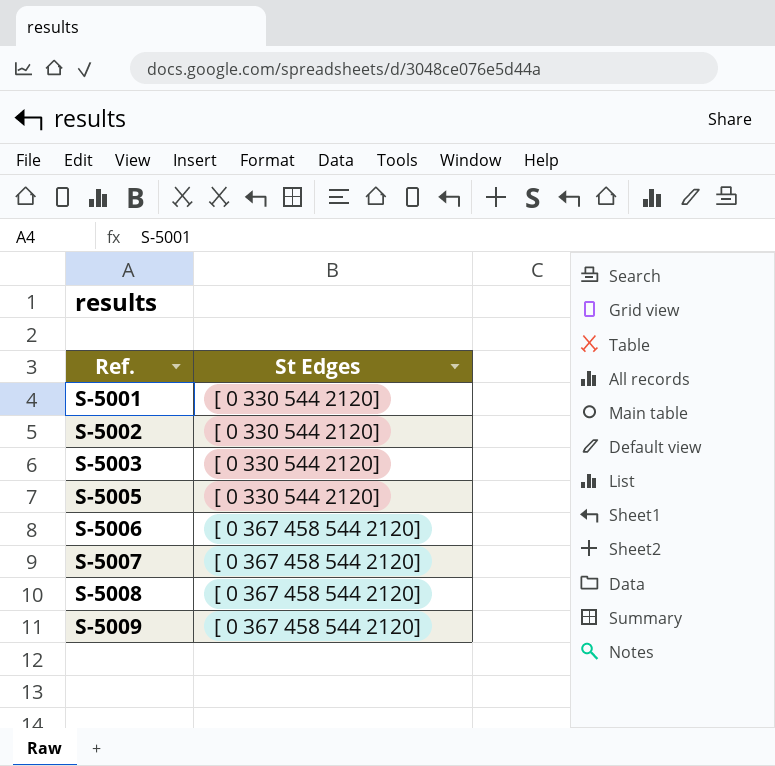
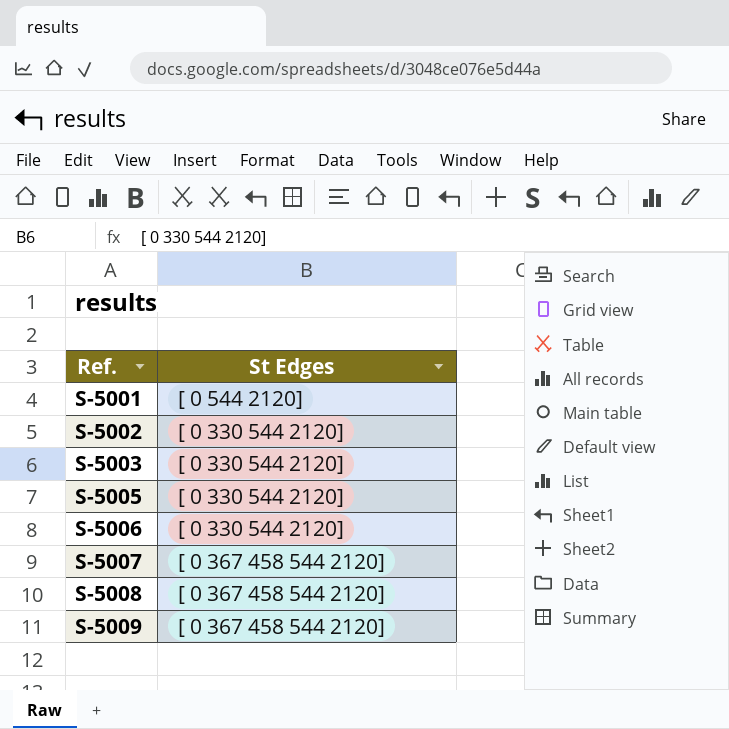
S-5001 | St Edges: [ 0 330 544 2120] -> [ 0 544 2120]
S-5006 | St Edges: [ 0 367 458 544 2120] -> [ 0 330 544 2120]

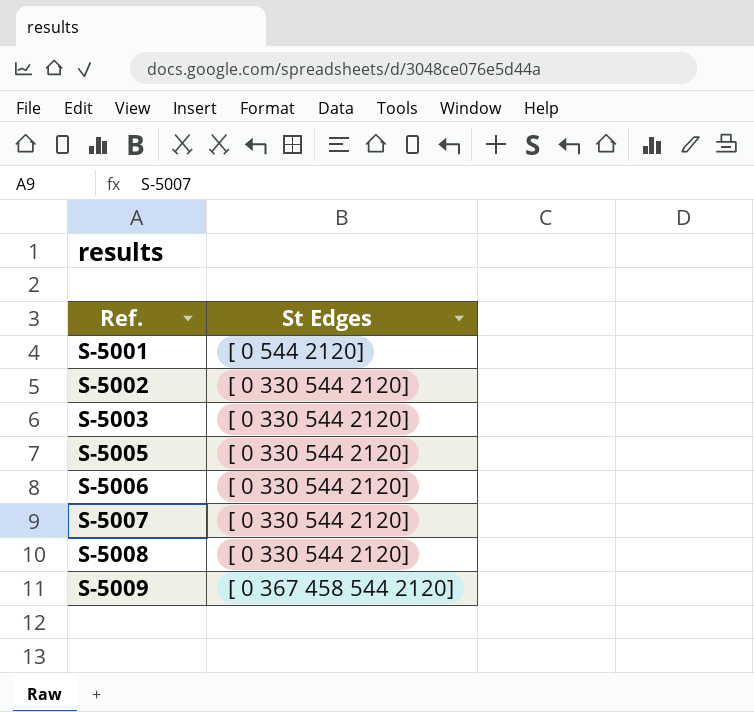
S-5007 | St Edges: [ 0 367 458 544 2120] -> [ 0 330 544 2120]
S-5008 | St Edges: [ 0 367 458 544 2120] -> [ 0 330 544 2120]

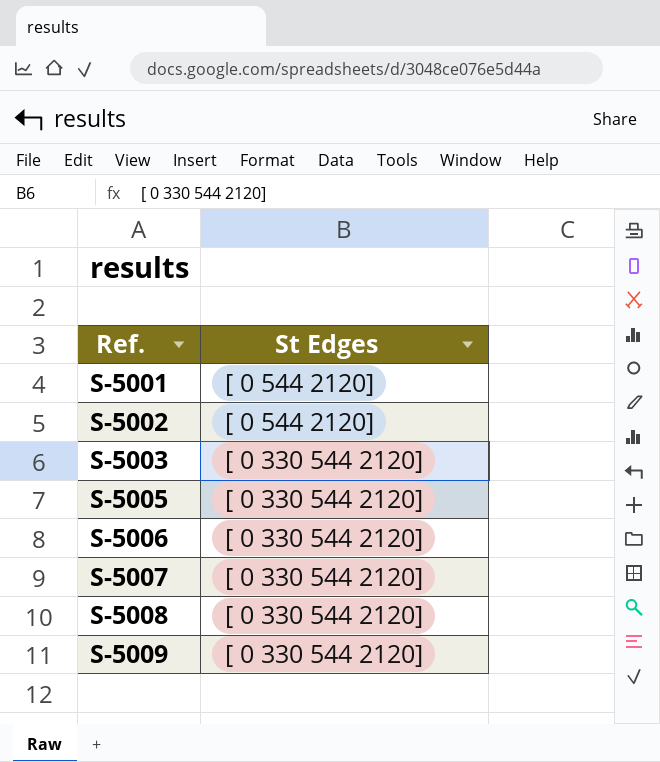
S-5002 | St Edges: [ 0 330 544 2120] -> [ 0 544 2120]
S-5009 | St Edges: [ 0 367 458 544 2120] -> [ 0 330 544 2120]

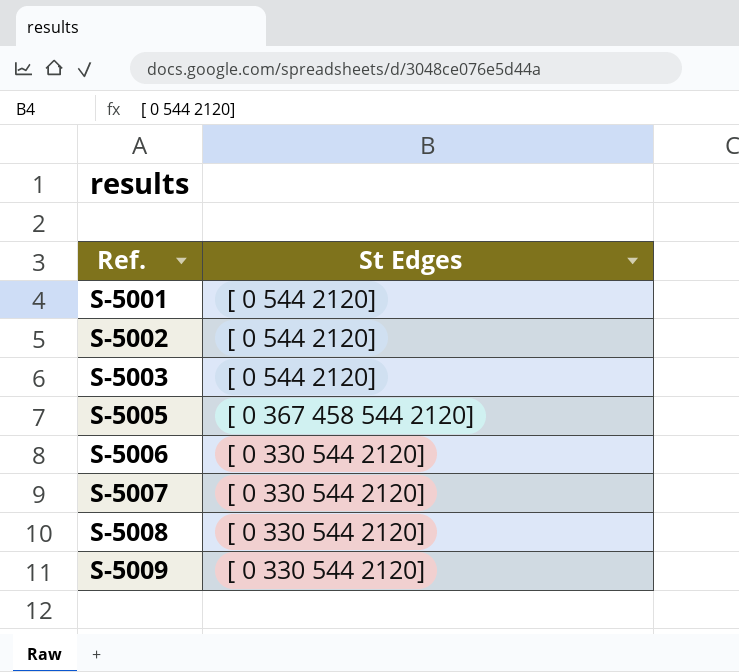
S-5003 | St Edges: [ 0 330 544 2120] -> [ 0 544 2120]
S-5005 | St Edges: [ 0 330 544 2120] -> [ 0 367 458 544 2120]

